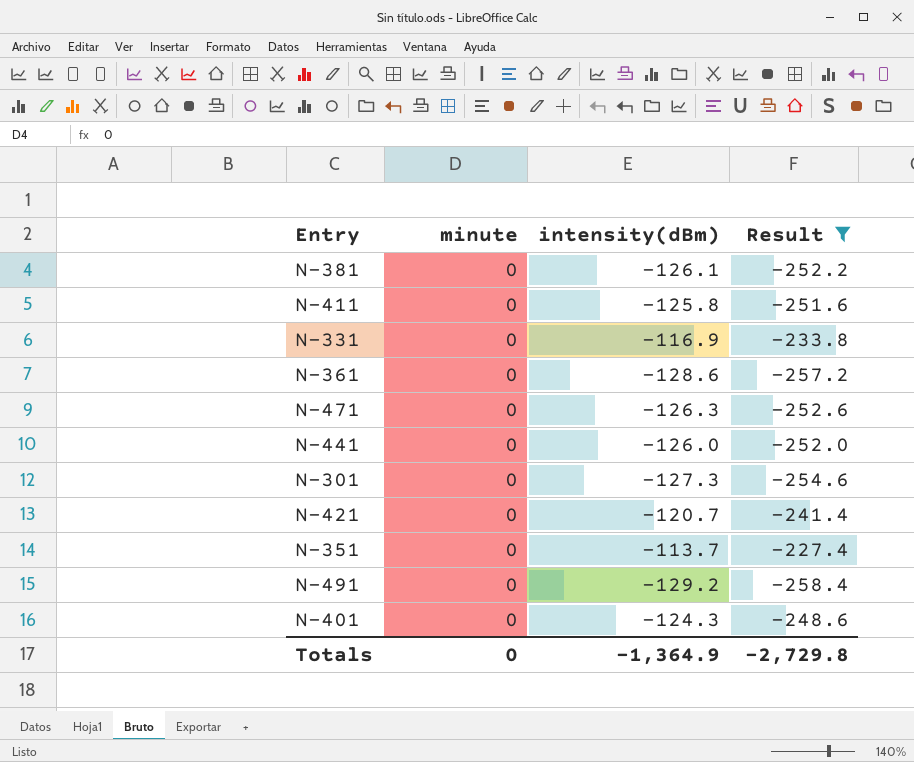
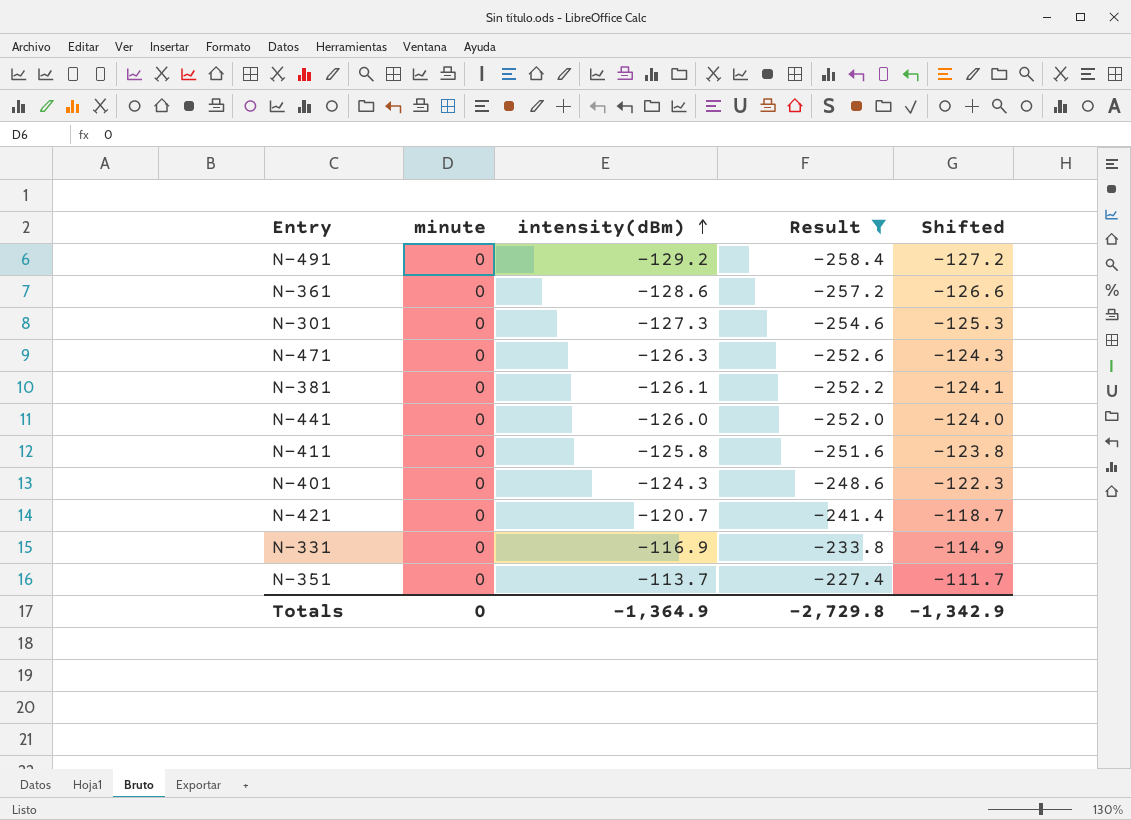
row order: none -> intensity(dBm) ascending
column Shifted | formula: none -> [intensity(dBm)] + 2

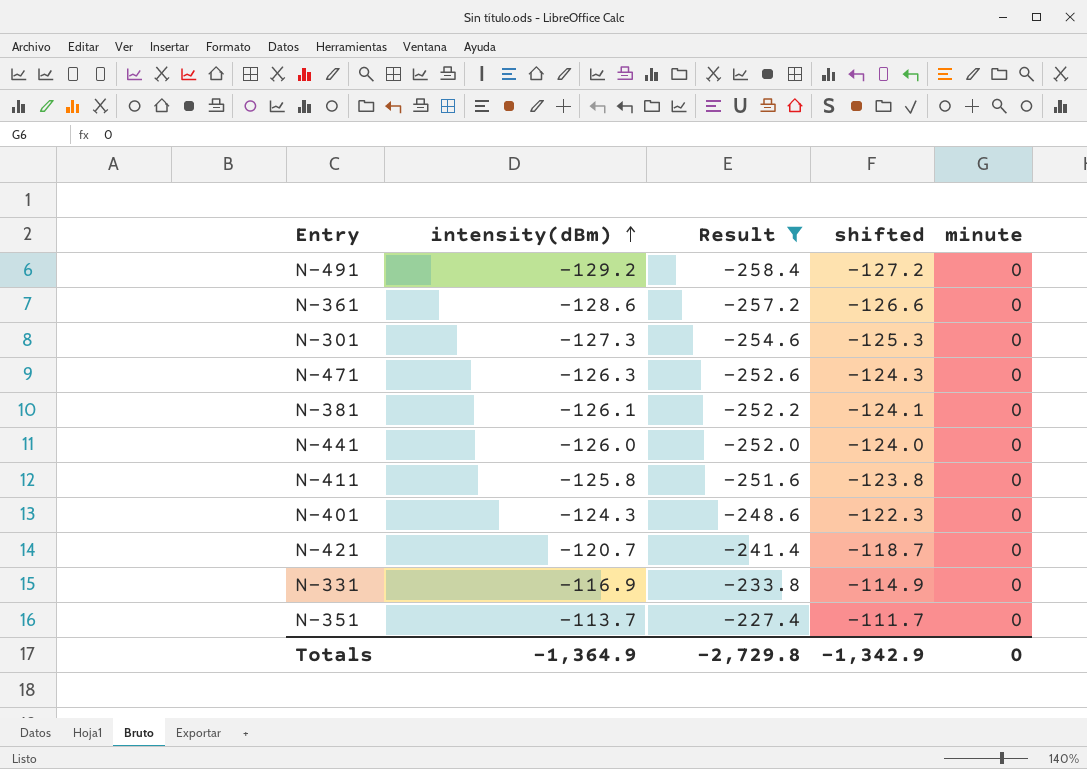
column name: Shifted -> shifted
column minute | position: 2 -> 5

